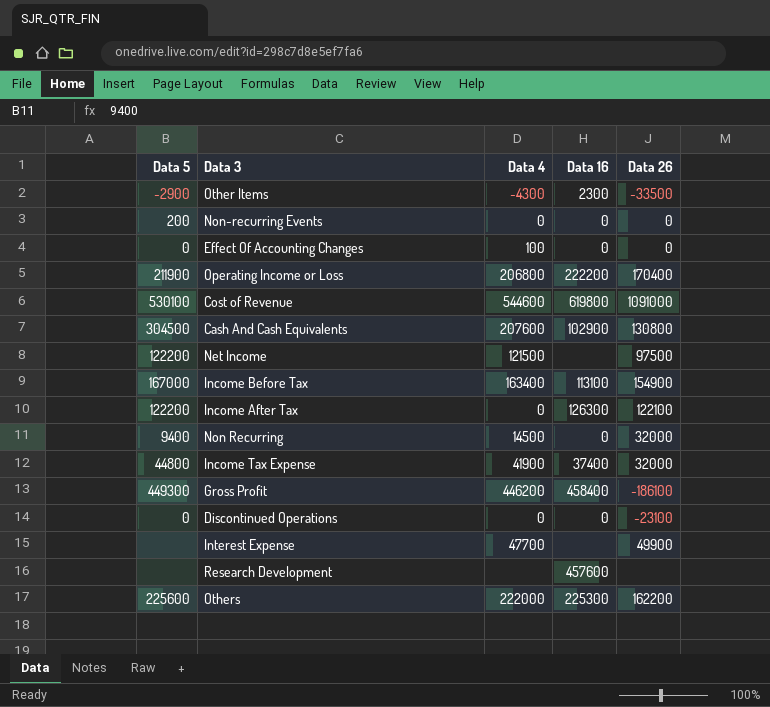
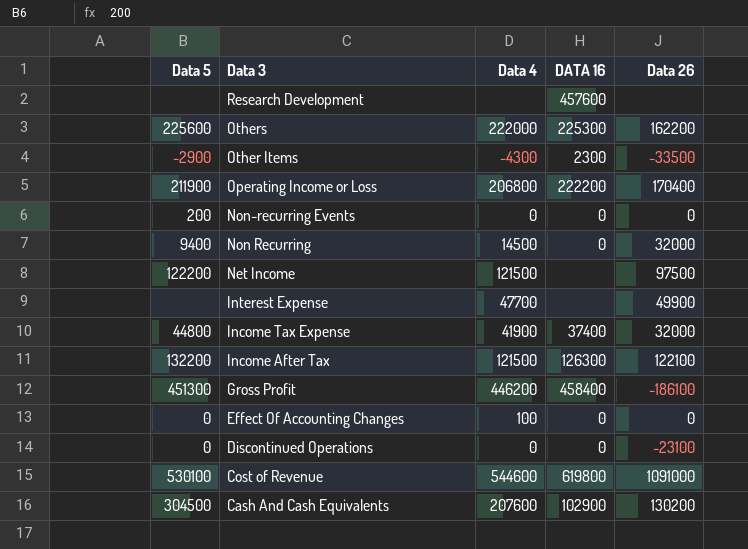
row order: none -> Data 3 descending
column name: Data 16 -> DATA 16
row Income Before Tax: 167000 | 163400 | 113100 | 154900 -> none
Income After Tax | Data 5: 122200 -> 132200
Income After Tax | Data 4: 0 -> 121500
Gross Profit | Data 5: 449300 -> 451300
Cash And Cash Equivalents | Data 26: 130800 -> 130200

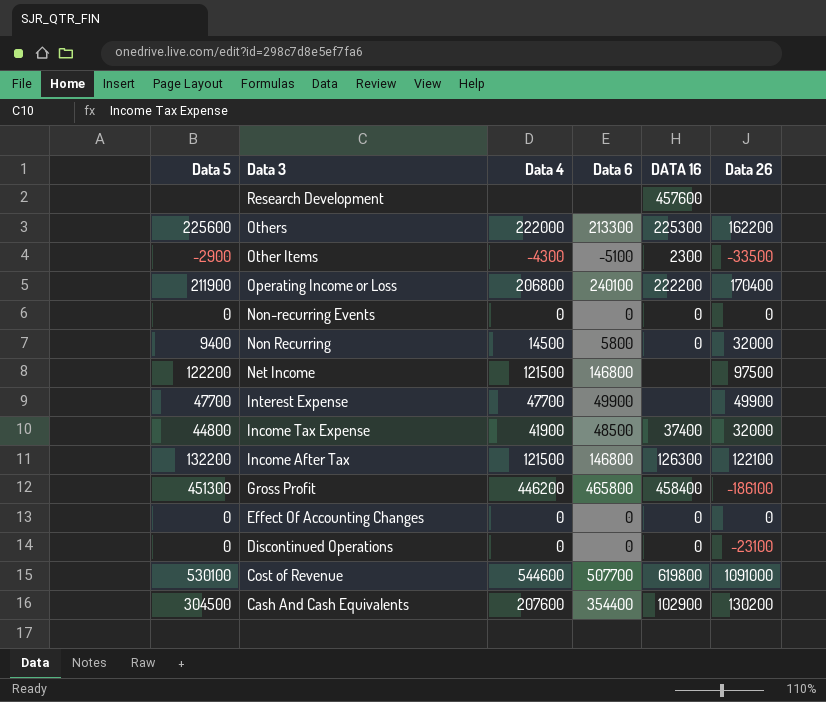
column Data 6 | position: none -> 4
Non-recurring Events | Data 5: 200 -> 0
Interest Expense | Data 5: none -> 47700
Effect Of Accounting Changes | Data 4: 100 -> 0

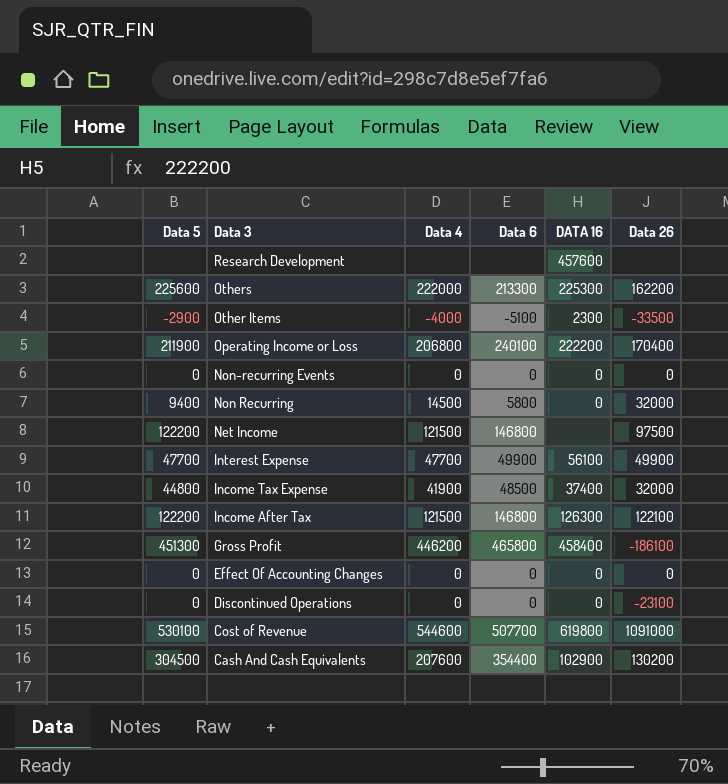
Other Items | Data 4: -4300 -> -4000
Interest Expense | DATA 16: none -> 56100
Income After Tax | Data 5: 132200 -> 122200

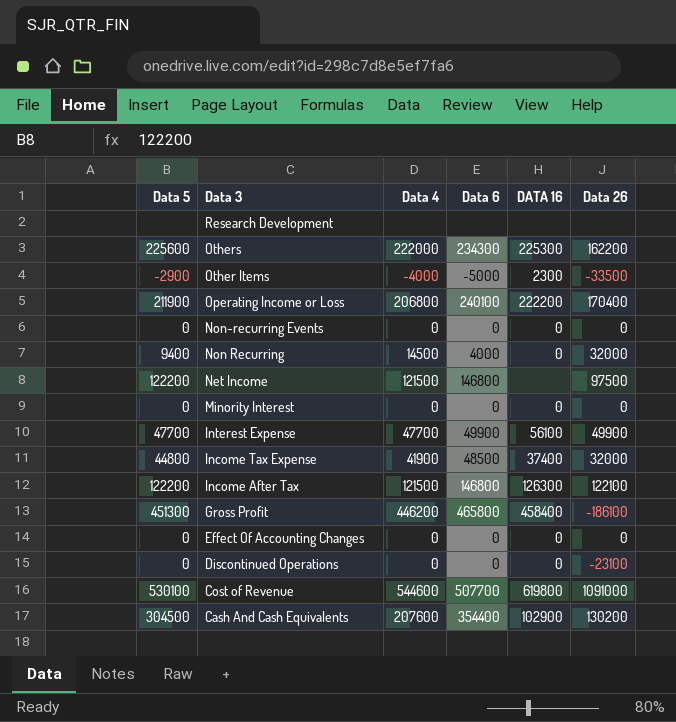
Research Development | DATA 16: 457600 -> none
Others | Data 6: 213300 -> 234300
Other Items | Data 6: -5100 -> -5000
Non Recurring | Data 6: 5800 -> 4000
row Minority Interest: none -> 0 | 0 | 0 | 0 | 0

